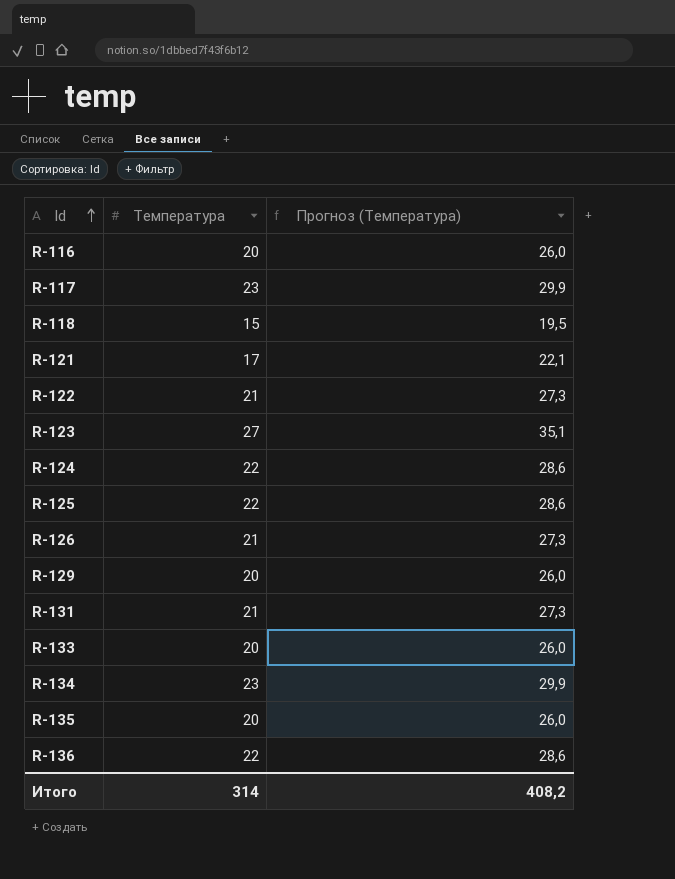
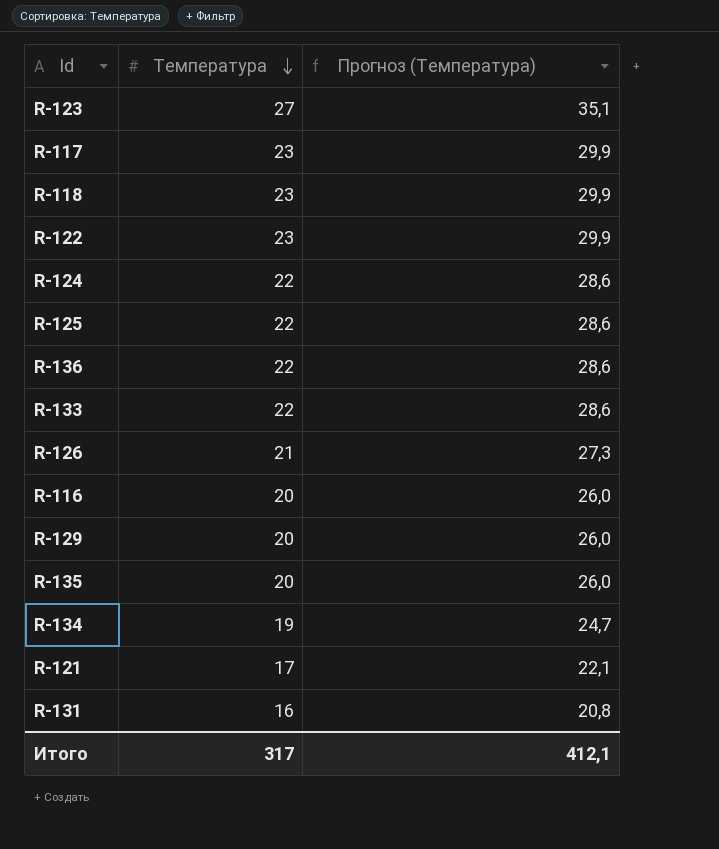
row order: Id ascending -> Температура descending
R-118 | Температура: 15 -> 23
R-118 | Прогноз (Температура): 19,5 -> 29,9
R-122 | Температура: 21 -> 23
R-122 | Прогноз (Температура): 27,3 -> 29,9
R-133 | Температура: 20 -> 22
R-133 | Прогноз (Температура): 26,0 -> 28,6
R-134 | Температура: 23 -> 19
R-134 | Прогноз (Температура): 29,9 -> 24,7
R-131 | Температура: 21 -> 16
R-131 | Прогноз (Температура): 27,3 -> 20,8
Итого | Температура: 314 -> 317
Итого | Прогноз (Температура): 408,2 -> 412,1

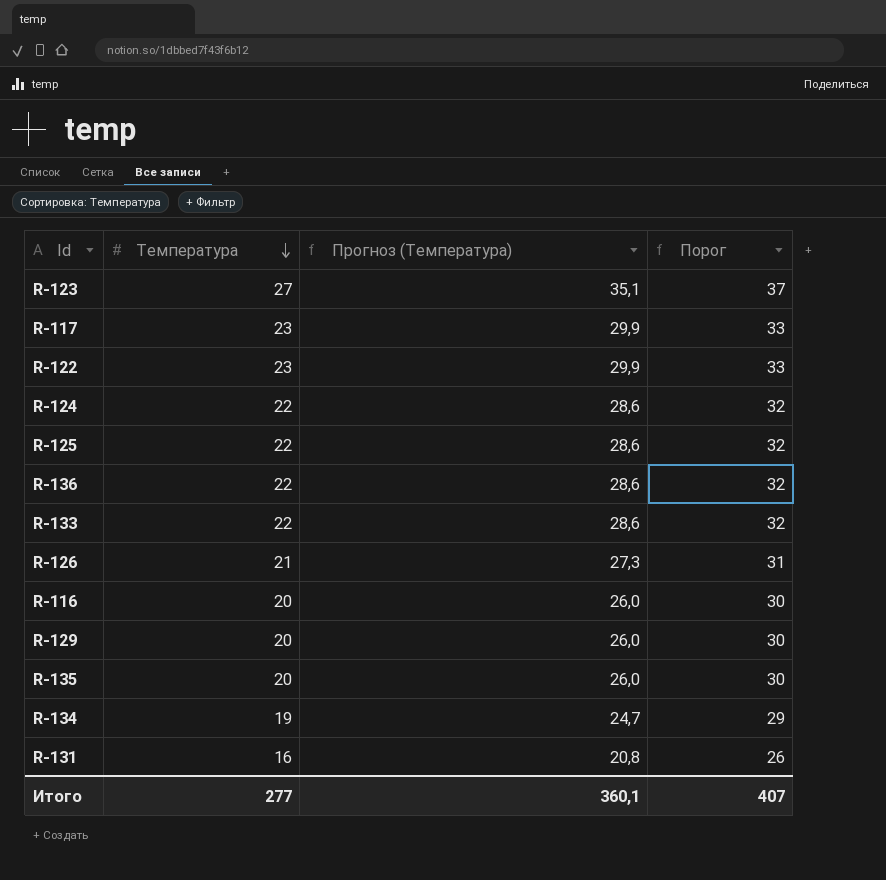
column Порог | formula: none -> [Температура] + 10
row R-118: 23 | 29,9 -> none
row R-121: 17 | 22,1 -> none
Итого | Температура: 317 -> 277
Итого | Прогноз (Температура): 412,1 -> 360,1

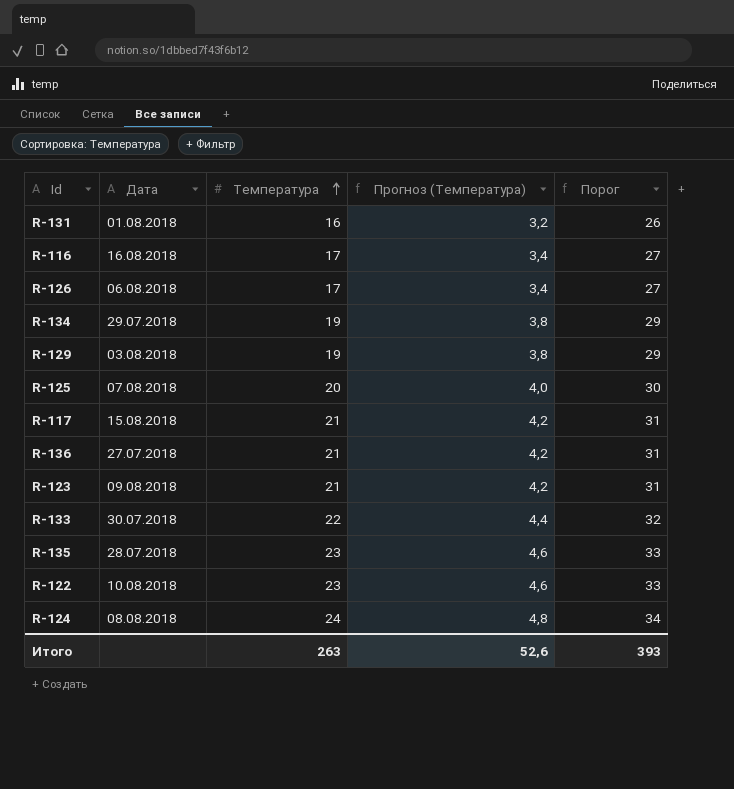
row order: Температура descending -> Температура ascending
column Дата | position: none -> 2
column Прогноз (Температура) | formula: [Температура] * 1,3 -> [Температура] * 0,2
R-116 | Температура: 20 -> 17
R-116 | Порог: 30 -> 27
R-126 | Температура: 21 -> 17
R-126 | Порог: 31 -> 27
R-129 | Температура: 20 -> 19
R-129 | Порог: 30 -> 29
R-125 | Температура: 22 -> 20
R-125 | Порог: 32 -> 30
R-117 | Температура: 23 -> 21
R-117 | Порог: 33 -> 31
R-136 | Температура: 22 -> 21
R-136 | Порог: 32 -> 31
R-123 | Температура: 27 -> 21
R-123 | Порог: 37 -> 31
R-135 | Температура: 20 -> 23
R-135 | Порог: 30 -> 33
R-124 | Температура: 22 -> 24
R-124 | Порог: 32 -> 34
Итого | Температура: 277 -> 263
Итого | Прогноз (Температура): 360,1 -> 52,6
Итого | Порог: 407 -> 393

